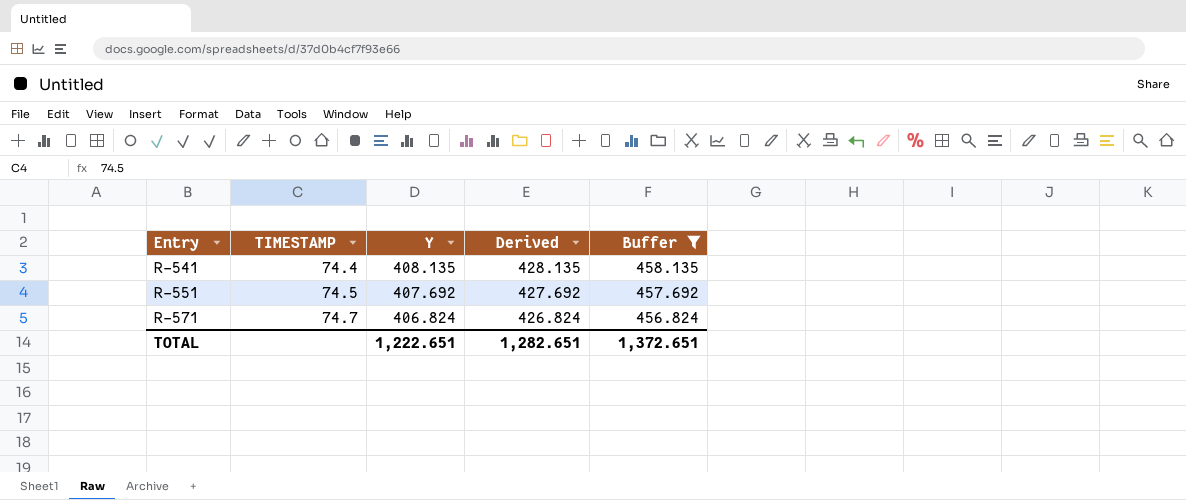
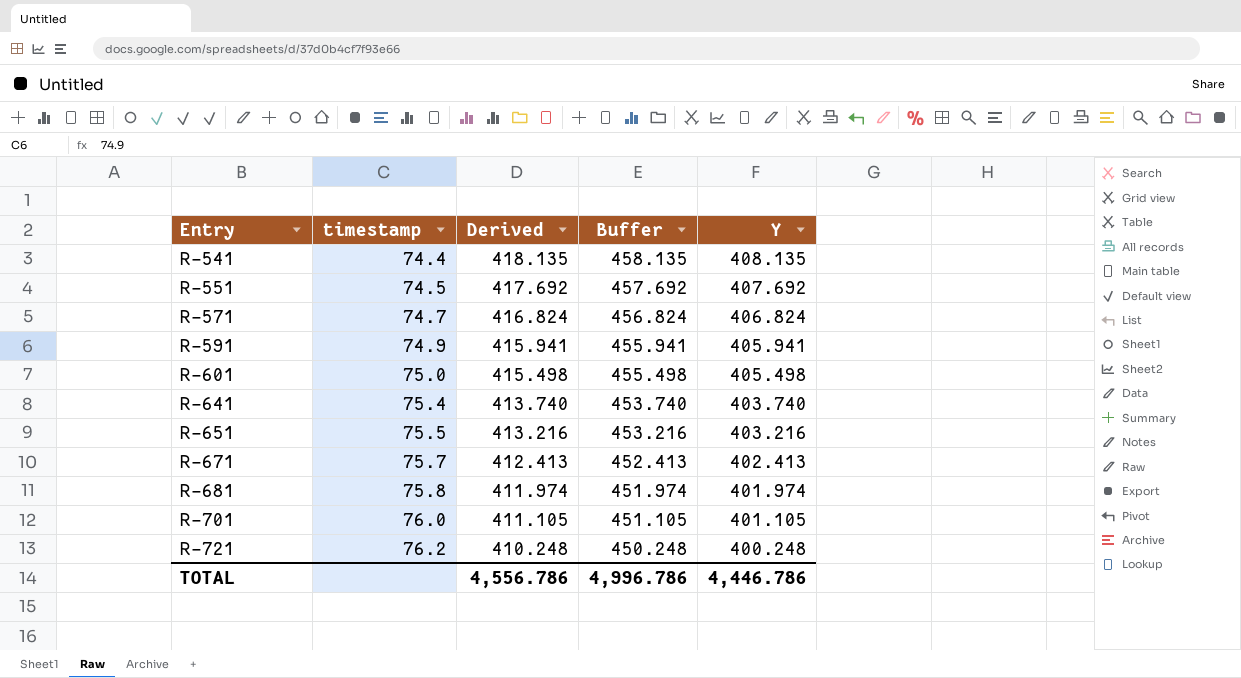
filter: Buffer >= 456.824 -> none
column name: TIMESTAMP -> timestamp
column Derived | formula: [Y] + 20 -> [Y] + 10
column Y | position: 3 -> 5
TOTAL | Derived: 1,282.651 -> 4,556.786
TOTAL | Buffer: 1,372.651 -> 4,996.786
TOTAL | Y: 1,222.651 -> 4,446.786

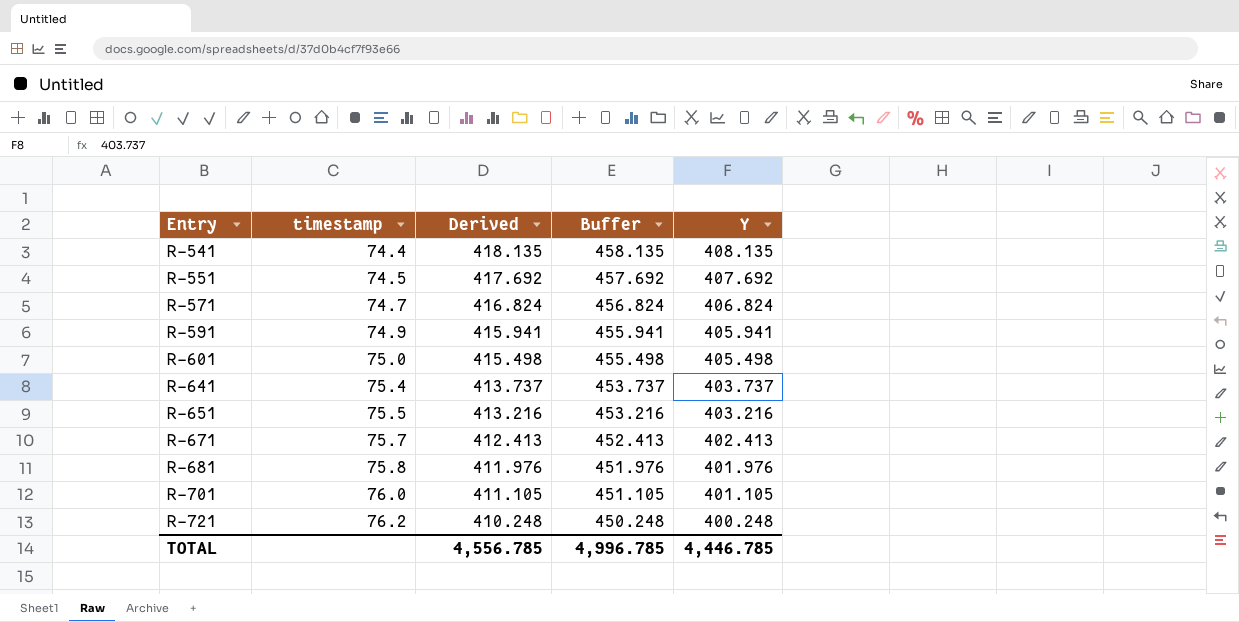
R-641 | Derived: 413.740 -> 413.737
R-641 | Buffer: 453.740 -> 453.737
R-641 | Y: 403.740 -> 403.737
R-681 | Derived: 411.974 -> 411.976
R-681 | Buffer: 451.974 -> 451.976
R-681 | Y: 401.974 -> 401.976
TOTAL | Derived: 4,556.786 -> 4,556.785
TOTAL | Buffer: 4,996.786 -> 4,996.785
TOTAL | Y: 4,446.786 -> 4,446.785

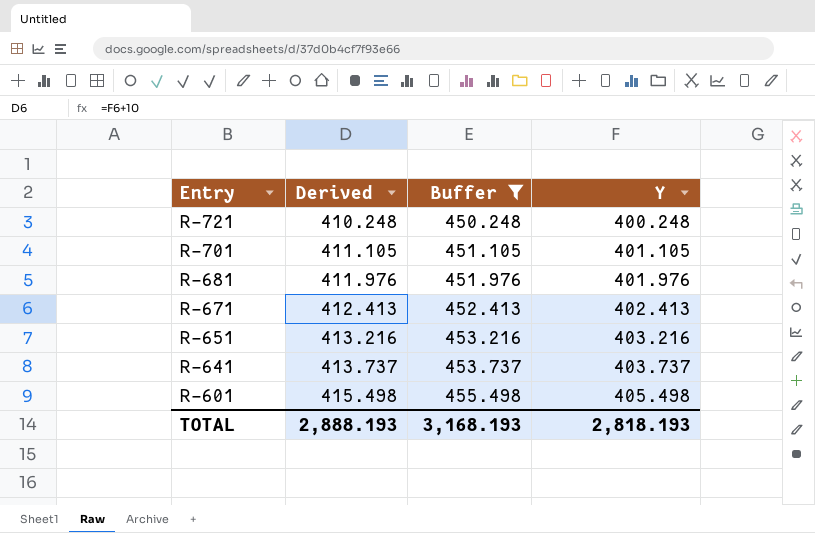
filter: none -> Buffer <= 455.498
row order: Entry ascending -> Entry descending
column timestamp | position: 2 -> none
TOTAL | Derived: 4,556.785 -> 2,888.193
TOTAL | Buffer: 4,996.785 -> 3,168.193
TOTAL | Y: 4,446.785 -> 2,818.193

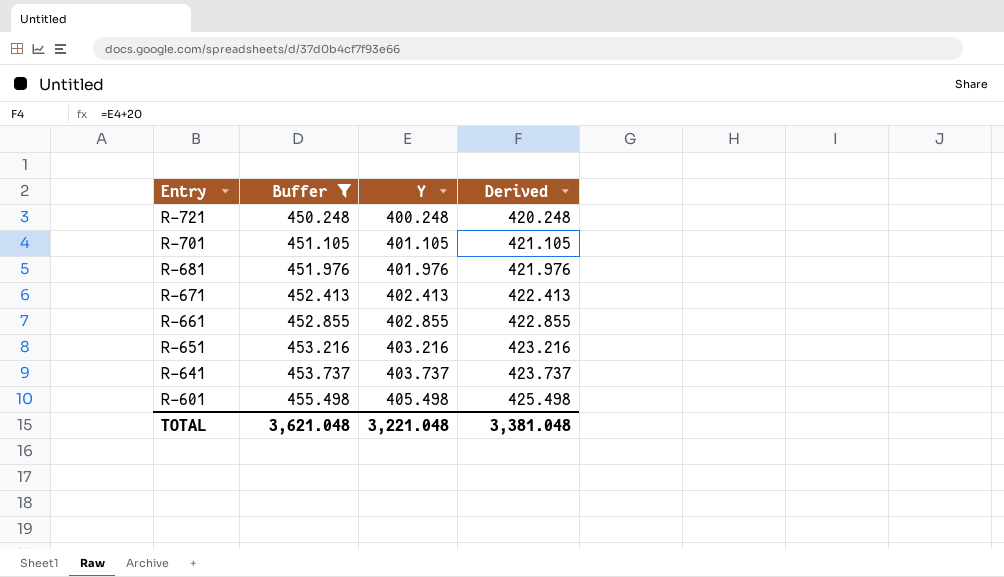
column Derived | formula: [Y] + 10 -> [Y] + 20
column Derived | position: 2 -> 4
row R-661: none -> 452.855 | 402.855 | 422.855
TOTAL | Buffer: 3,168.193 -> 3,621.048
TOTAL | Y: 2,818.193 -> 3,221.048
TOTAL | Derived: 2,888.193 -> 3,381.048

